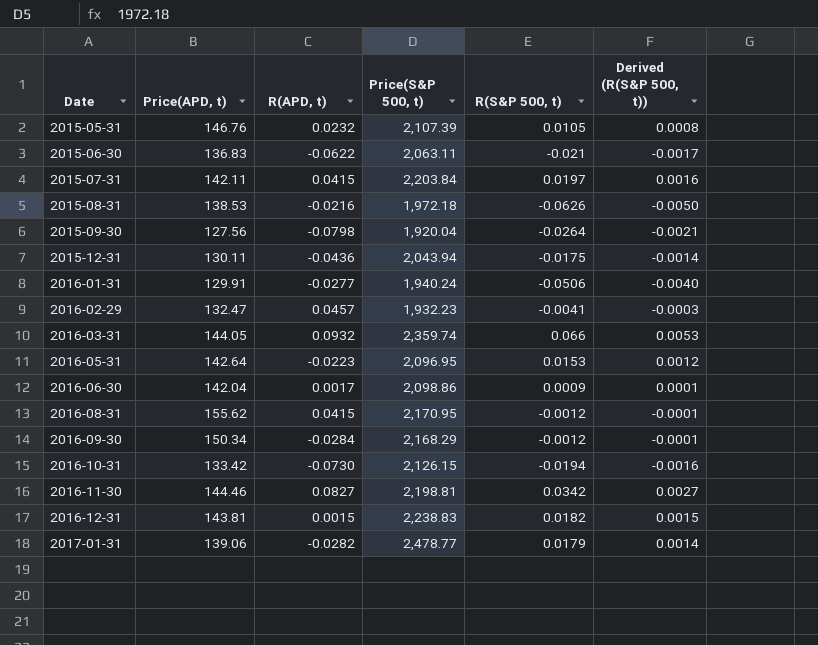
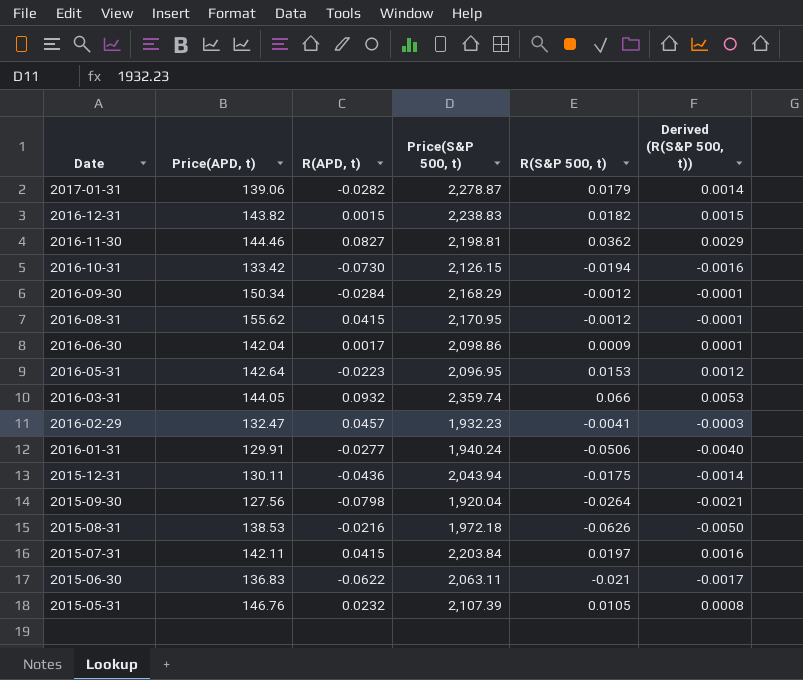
row order: Date ascending -> Date descending
2017-01-31 | Price(S&P 500, t): 2,478.77 -> 2,278.87
2016-12-31 | Price(APD, t): 143.81 -> 143.82
2016-11-30 | R(S&P 500, t): 0.0342 -> 0.0362
2016-11-30 | Derived (R(S&P 500, t)): 0.0027 -> 0.0029

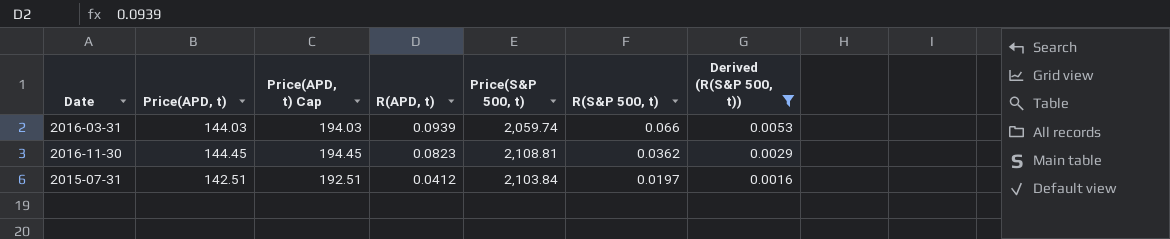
filter: none -> Derived (R(S&P 500, t)) >= 0.0016
row order: Date descending -> R(APD, t) descending
column Price(APD, t) Cap | formula: none -> [Price(APD, t)] + 50
2016-03-31 | Price(APD, t): 144.05 -> 144.03
2016-03-31 | R(APD, t): 0.0932 -> 0.0939
2016-03-31 | Price(S&P 500, t): 2,359.74 -> 2,059.74
2016-11-30 | Price(APD, t): 144.46 -> 144.45
2016-11-30 | R(APD, t): 0.0827 -> 0.0823
2016-11-30 | Price(S&P 500, t): 2,198.81 -> 2,108.81
2015-07-31 | Price(APD, t): 142.11 -> 142.51
2015-07-31 | R(APD, t): 0.0415 -> 0.0412
2015-07-31 | Price(S&P 500, t): 2,203.84 -> 2,103.84

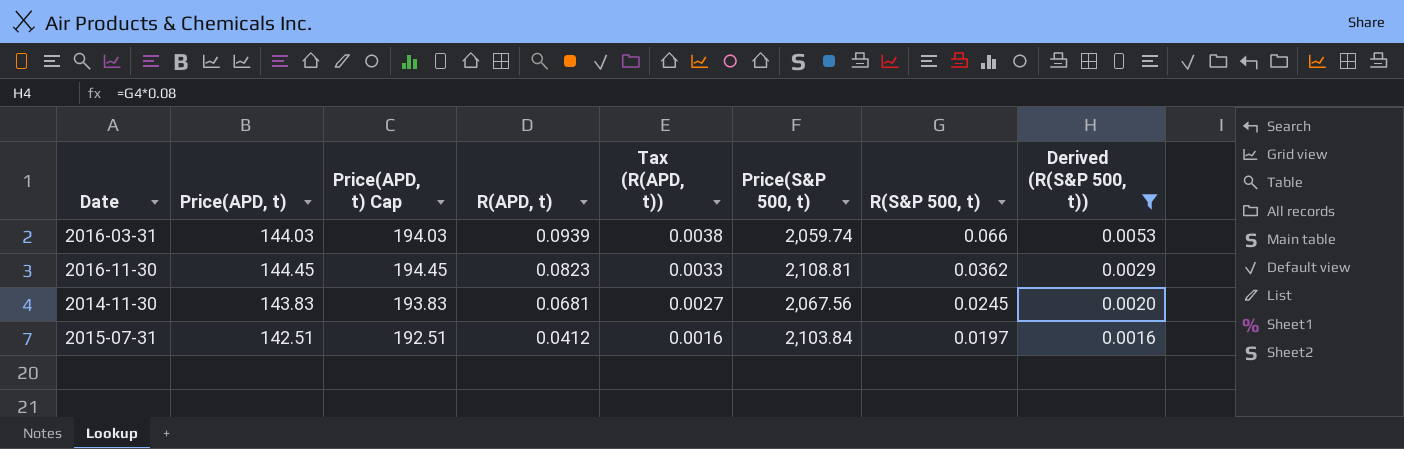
column Tax (R(APD, t)) | formula: none -> [R(APD, t)] * 0.04
row 2014-11-30: none -> 143.83 | 193.83 | 0.0681 | 0.0027 | 2,067.56 | 0.0245 | 0.0020

